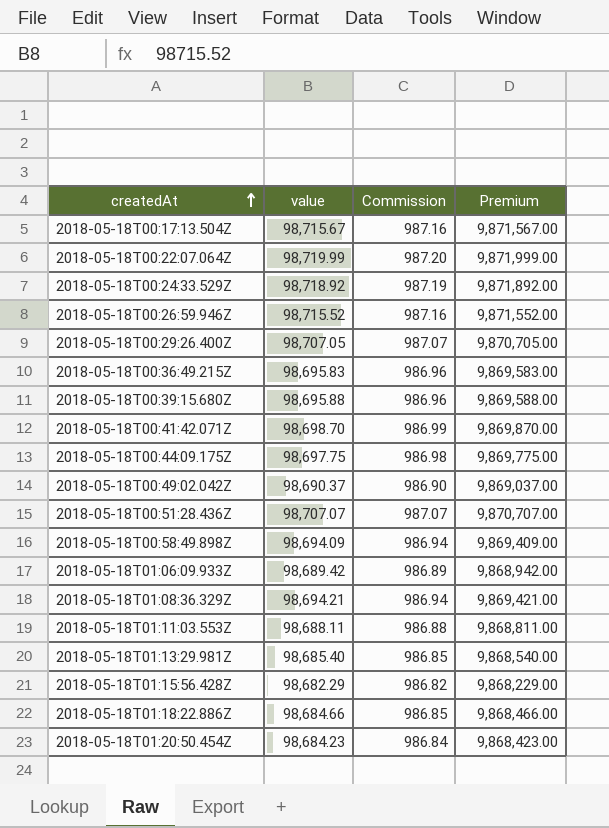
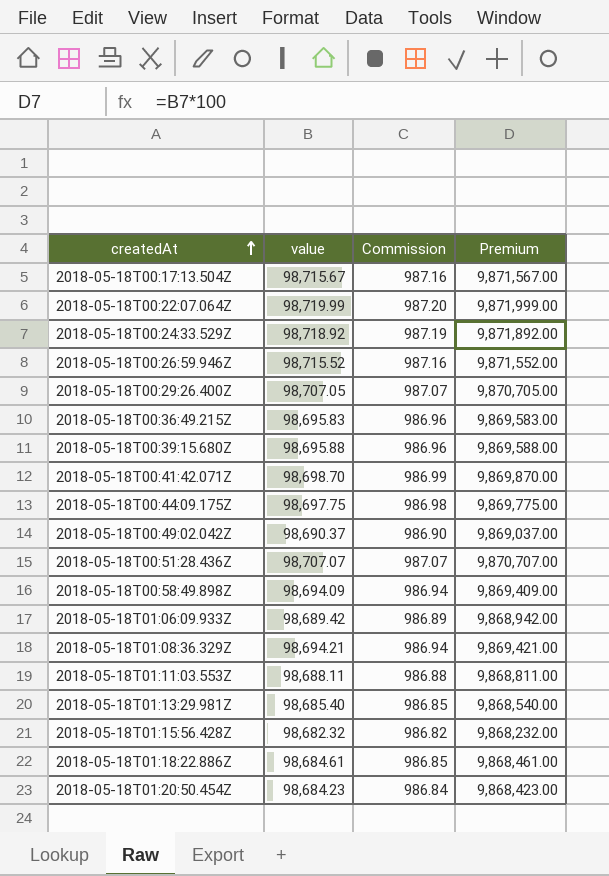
2018-05-18T01:15:56.428Z | value: 98,682.29 -> 98,682.32
2018-05-18T01:15:56.428Z | Premium: 9,868,229.00 -> 9,868,232.00
2018-05-18T01:18:22.886Z | value: 98,684.66 -> 98,684.61
2018-05-18T01:18:22.886Z | Premium: 9,868,466.00 -> 9,868,461.00

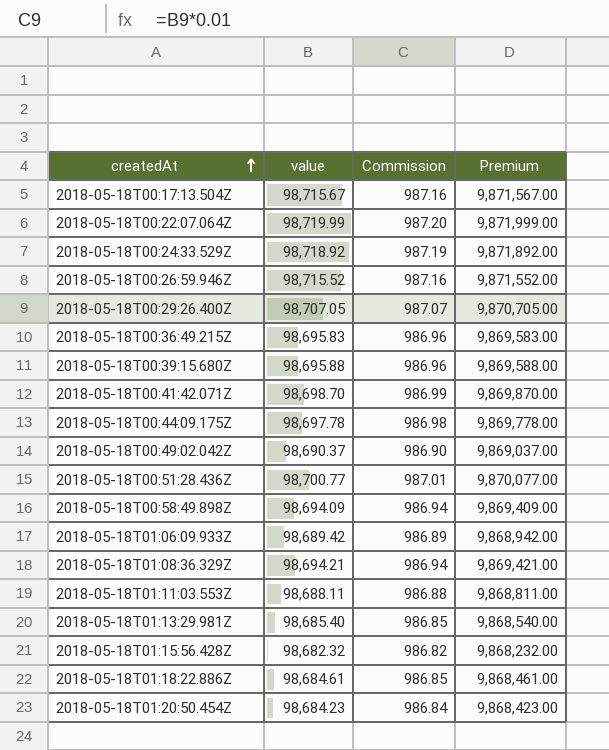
2018-05-18T00:44:09.175Z | value: 98,697.75 -> 98,697.78
2018-05-18T00:44:09.175Z | Premium: 9,869,775.00 -> 9,869,778.00
2018-05-18T00:51:28.436Z | value: 98,707.07 -> 98,700.77
2018-05-18T00:51:28.436Z | Commission: 987.07 -> 987.01
2018-05-18T00:51:28.436Z | Premium: 9,870,707.00 -> 9,870,077.00

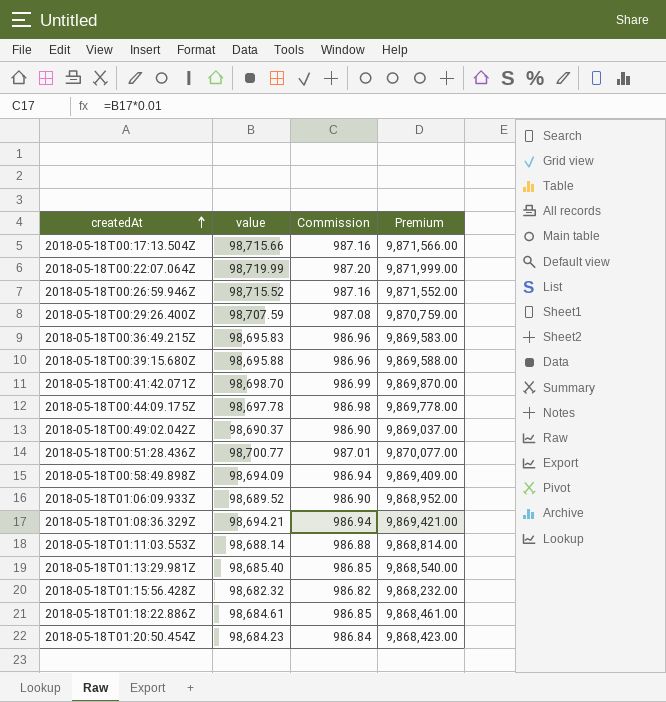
row 2018-05-18T00:24:33.529Z: 98,718.92 | 987.19 | 9,871,892.00 -> none
2018-05-18T00:17:13.504Z | value: 98,715.67 -> 98,715.66
2018-05-18T00:17:13.504Z | Premium: 9,871,567.00 -> 9,871,566.00
2018-05-18T00:29:26.400Z | value: 98,707.05 -> 98,707.59
2018-05-18T00:29:26.400Z | Commission: 987.07 -> 987.08
2018-05-18T00:29:26.400Z | Premium: 9,870,705.00 -> 9,870,759.00
2018-05-18T01:06:09.933Z | value: 98,689.42 -> 98,689.52
2018-05-18T01:06:09.933Z | Commission: 986.89 -> 986.90
2018-05-18T01:06:09.933Z | Premium: 9,868,942.00 -> 9,868,952.00
2018-05-18T01:11:03.553Z | value: 98,688.11 -> 98,688.14
2018-05-18T01:11:03.553Z | Premium: 9,868,811.00 -> 9,868,814.00

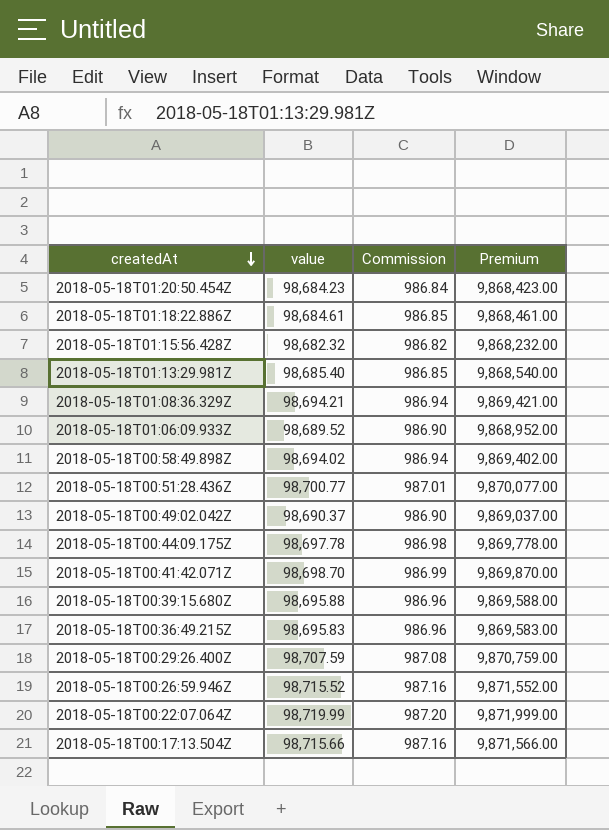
row order: createdAt ascending -> createdAt descending
row 2018-05-18T01:11:03.553Z: 98,688.14 | 986.88 | 9,868,814.00 -> none
2018-05-18T00:58:49.898Z | value: 98,694.09 -> 98,694.02
2018-05-18T00:58:49.898Z | Premium: 9,869,409.00 -> 9,869,402.00

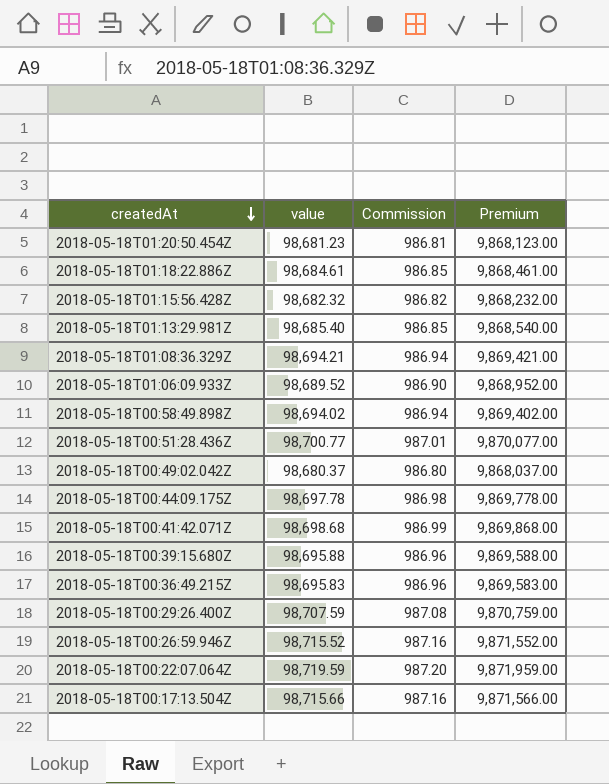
2018-05-18T01:20:50.454Z | value: 98,684.23 -> 98,681.23
2018-05-18T01:20:50.454Z | Commission: 986.84 -> 986.81
2018-05-18T01:20:50.454Z | Premium: 9,868,423.00 -> 9,868,123.00
2018-05-18T00:49:02.042Z | value: 98,690.37 -> 98,680.37
2018-05-18T00:49:02.042Z | Commission: 986.90 -> 986.80
2018-05-18T00:49:02.042Z | Premium: 9,869,037.00 -> 9,868,037.00
2018-05-18T00:41:42.071Z | value: 98,698.70 -> 98,698.68
2018-05-18T00:41:42.071Z | Premium: 9,869,870.00 -> 9,869,868.00
2018-05-18T00:22:07.064Z | value: 98,719.99 -> 98,719.59
2018-05-18T00:22:07.064Z | Premium: 9,871,999.00 -> 9,871,959.00

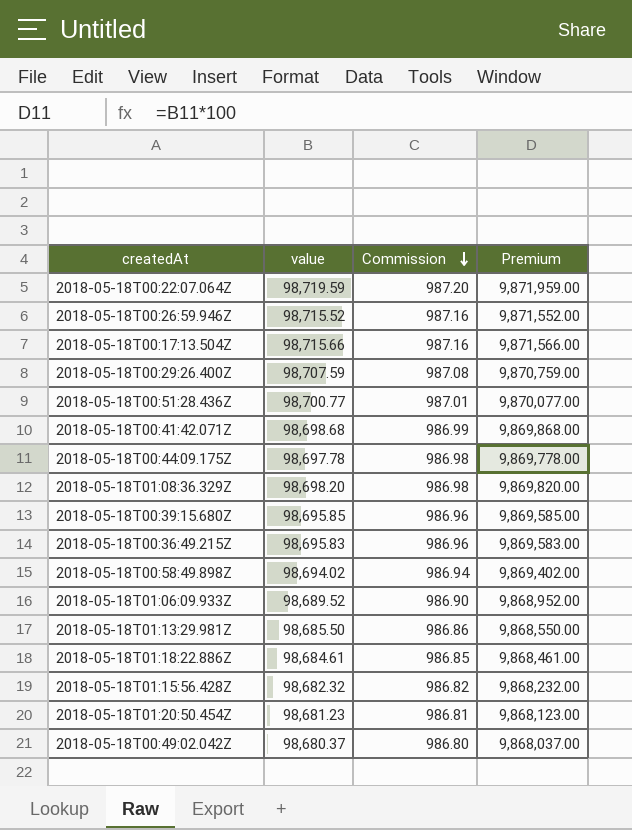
row order: createdAt descending -> Commission descending
2018-05-18T01:08:36.329Z | value: 98,694.21 -> 98,698.20
2018-05-18T01:08:36.329Z | Commission: 986.94 -> 986.98
2018-05-18T01:08:36.329Z | Premium: 9,869,421.00 -> 9,869,820.00
2018-05-18T00:39:15.680Z | value: 98,695.88 -> 98,695.85
2018-05-18T00:39:15.680Z | Premium: 9,869,588.00 -> 9,869,585.00
2018-05-18T01:13:29.981Z | value: 98,685.40 -> 98,685.50
2018-05-18T01:13:29.981Z | Commission: 986.85 -> 986.86
2018-05-18T01:13:29.981Z | Premium: 9,868,540.00 -> 9,868,550.00

